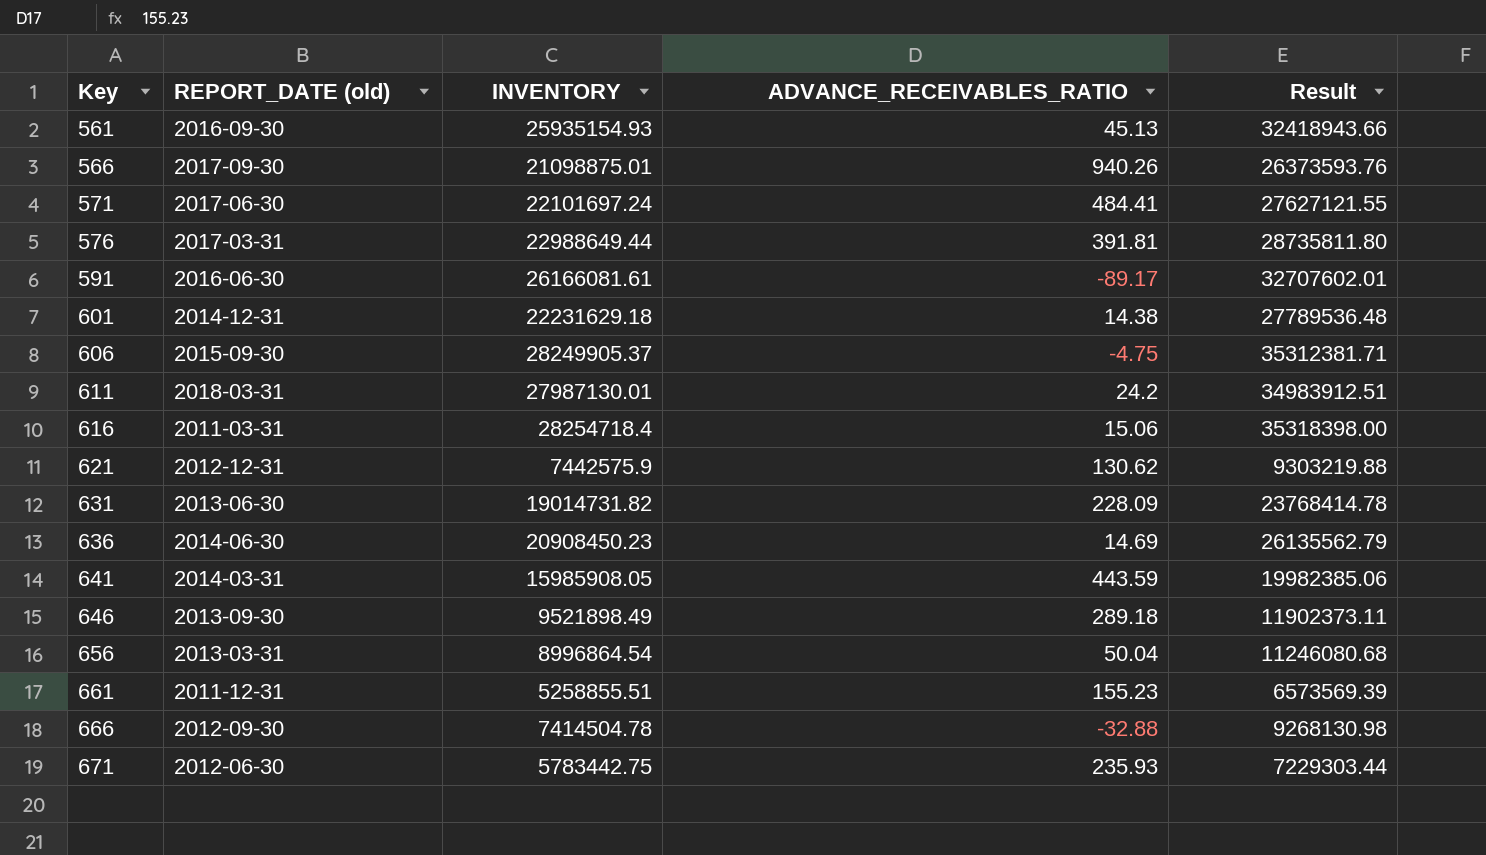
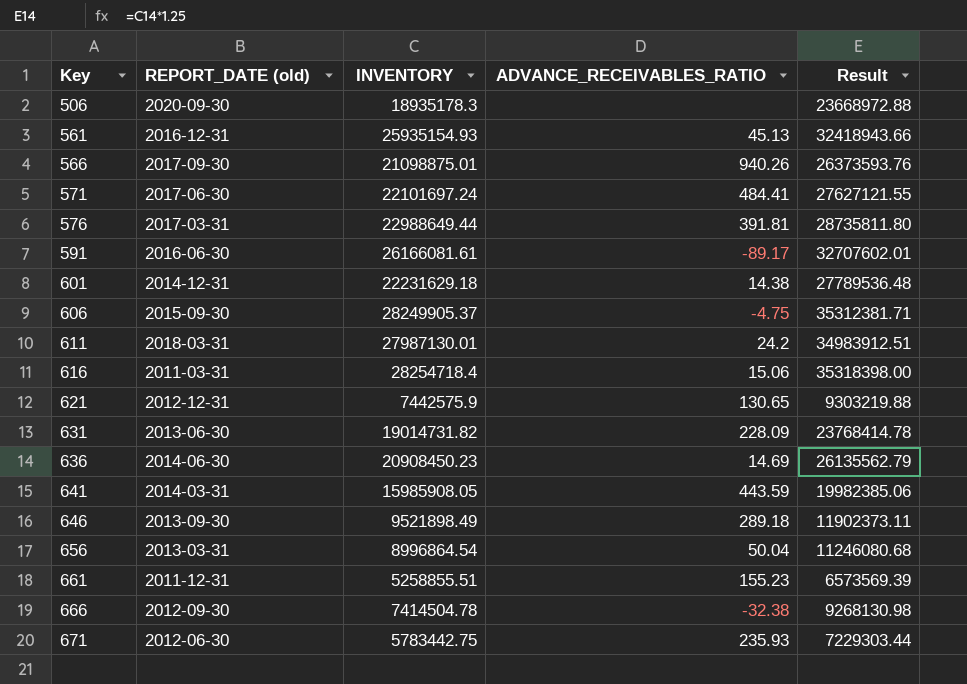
row 506: none -> 2020-09-30 | 18935178.3 | none | 23668972.88
561 | REPORT_DATE (old): 2016-09-30 -> 2016-12-31
621 | ADVANCE_RECEIVABLES_RATIO: 130.62 -> 130.65
666 | ADVANCE_RECEIVABLES_RATIO: -32.88 -> -32.38

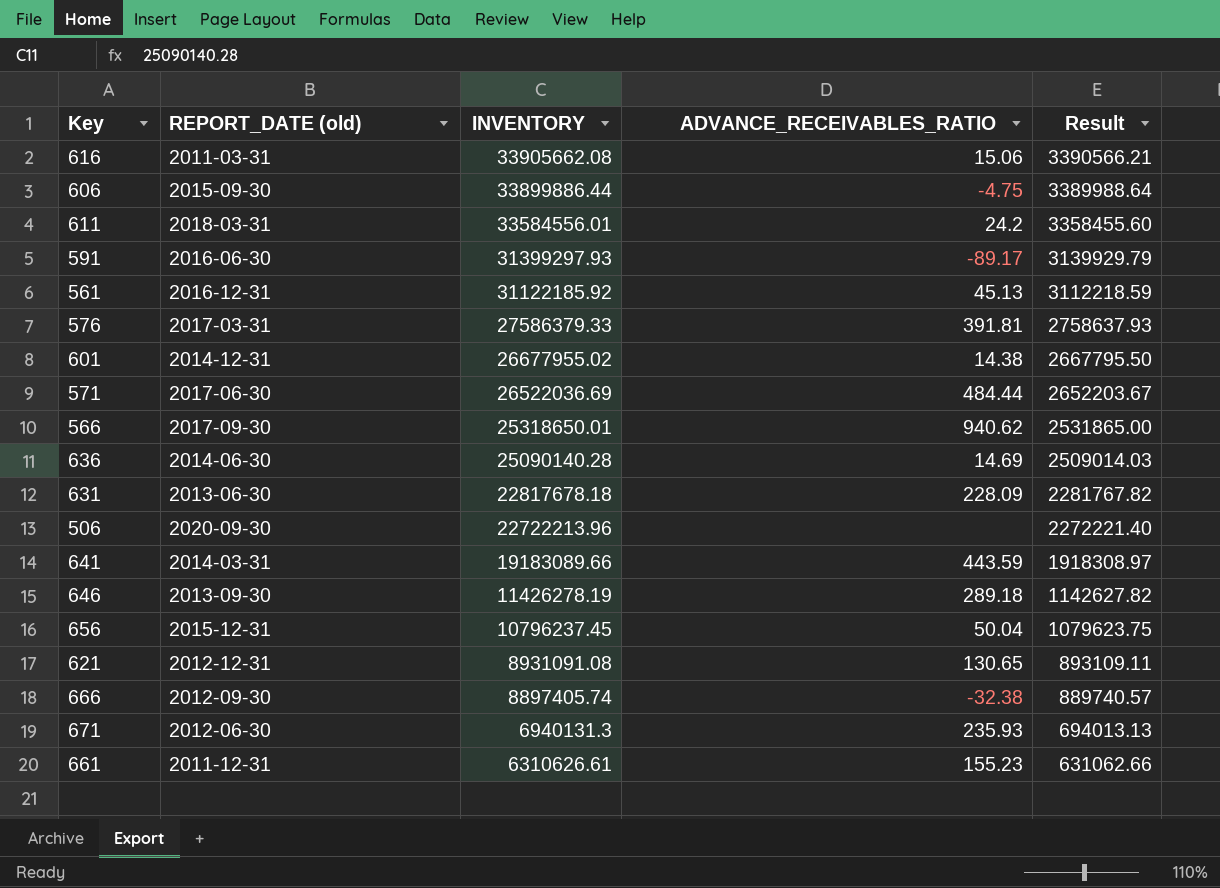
row order: Key ascending -> INVENTORY descending
column Result | formula: [INVENTORY] * 1.25 -> [INVENTORY] * 0.1
616 | INVENTORY: 28254718.4 -> 33905662.08
606 | INVENTORY: 28249905.37 -> 33899886.44
611 | INVENTORY: 27987130.01 -> 33584556.01
591 | INVENTORY: 26166081.61 -> 31399297.93
561 | INVENTORY: 25935154.93 -> 31122185.92
576 | INVENTORY: 22988649.44 -> 27586379.33
601 | INVENTORY: 22231629.18 -> 26677955.02
571 | INVENTORY: 22101697.24 -> 26522036.69
571 | ADVANCE_RECEIVABLES_RATIO: 484.41 -> 484.44
566 | INVENTORY: 21098875.01 -> 25318650.01
566 | ADVANCE_RECEIVABLES_RATIO: 940.26 -> 940.62
636 | INVENTORY: 20908450.23 -> 25090140.28
631 | INVENTORY: 19014731.82 -> 22817678.18
506 | INVENTORY: 18935178.3 -> 22722213.96
641 | INVENTORY: 15985908.05 -> 19183089.66
646 | INVENTORY: 9521898.49 -> 11426278.19
656 | REPORT_DATE (old): 2013-03-31 -> 2015-12-31
656 | INVENTORY: 8996864.54 -> 10796237.45
621 | INVENTORY: 7442575.9 -> 8931091.08
666 | INVENTORY: 7414504.78 -> 8897405.74
671 | INVENTORY: 5783442.75 -> 6940131.3
661 | INVENTORY: 5258855.51 -> 6310626.61

